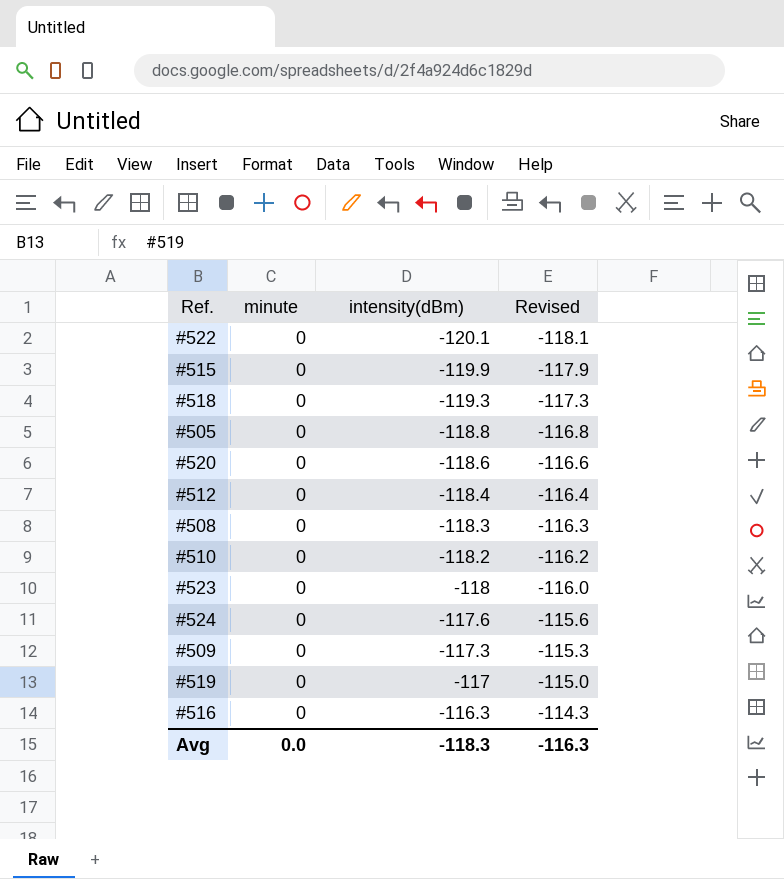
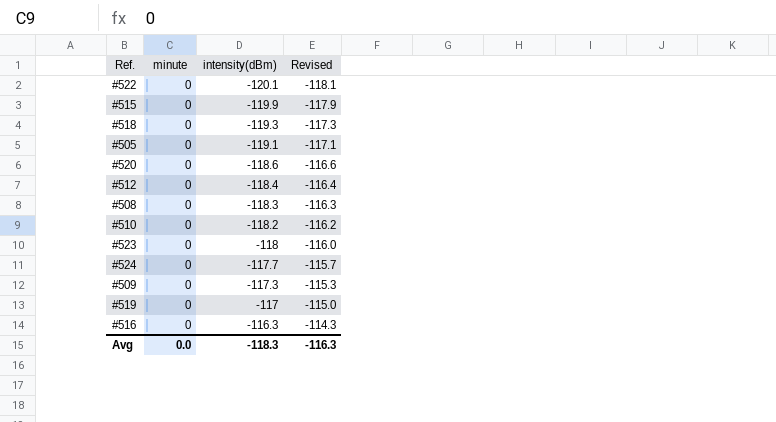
#505 | intensity(dBm): -118.8 -> -119.1
#505 | Revised: -116.8 -> -117.1
#524 | intensity(dBm): -117.6 -> -117.7
#524 | Revised: -115.6 -> -115.7

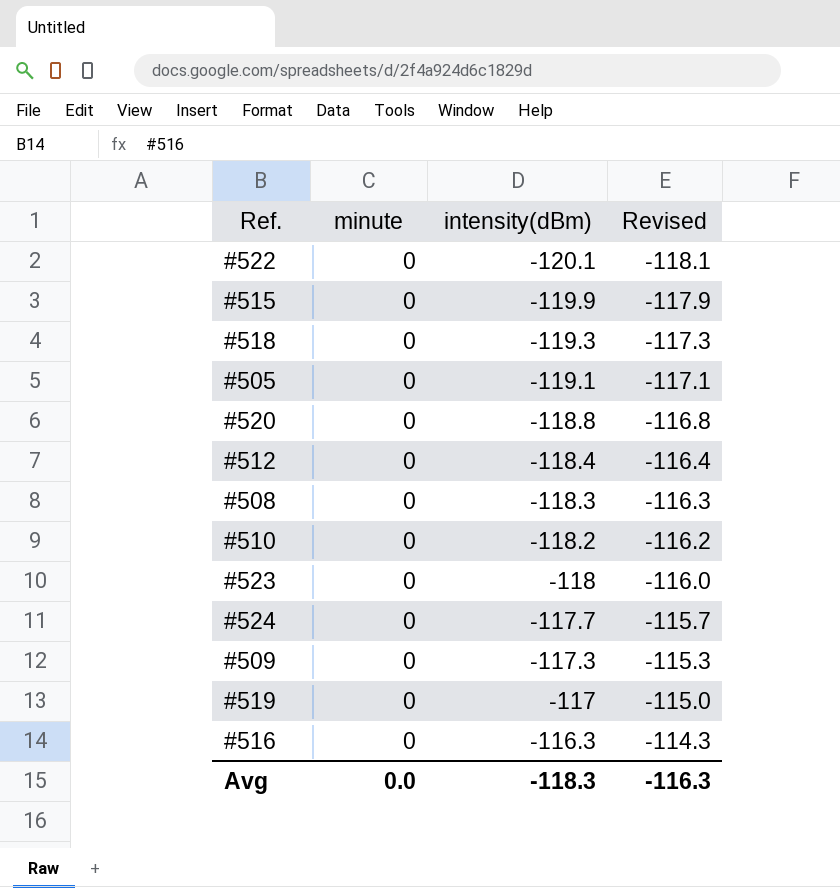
#520 | intensity(dBm): -118.6 -> -118.8
#520 | Revised: -116.6 -> -116.8

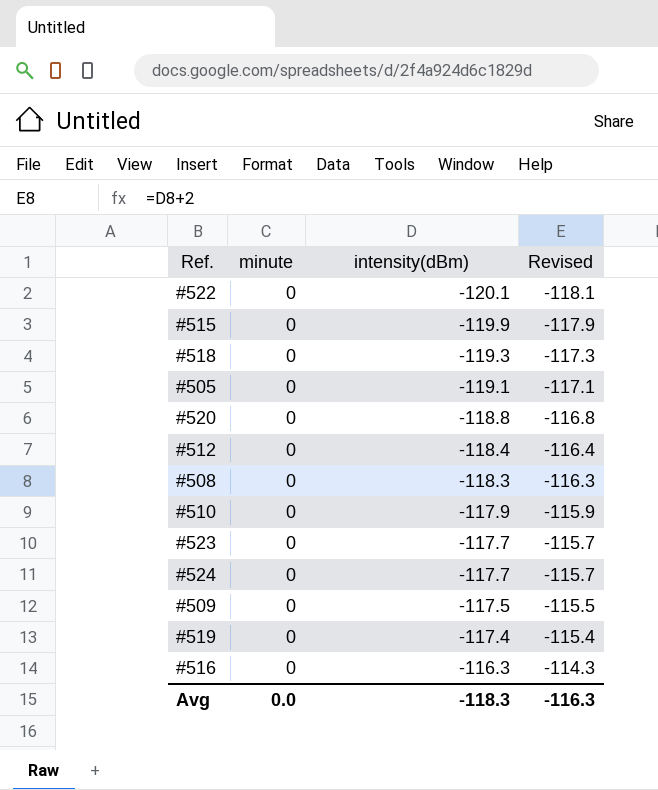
#510 | intensity(dBm): -118.2 -> -117.9
#510 | Revised: -116.2 -> -115.9
#523 | intensity(dBm): -118 -> -117.7
#523 | Revised: -116.0 -> -115.7
#509 | intensity(dBm): -117.3 -> -117.5
#509 | Revised: -115.3 -> -115.5
#519 | intensity(dBm): -117 -> -117.4
#519 | Revised: -115.0 -> -115.4

